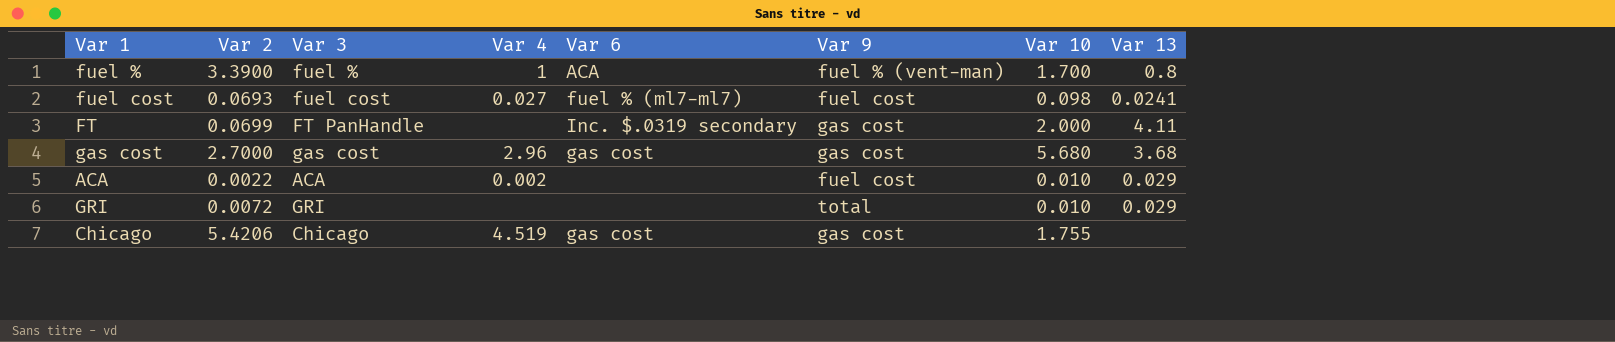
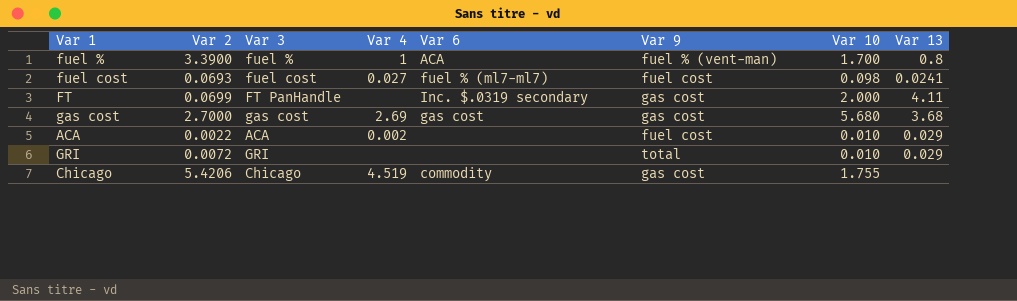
gas cost | Var 4: 2.96 -> 2.69
Chicago | Var 6: gas cost -> commodity

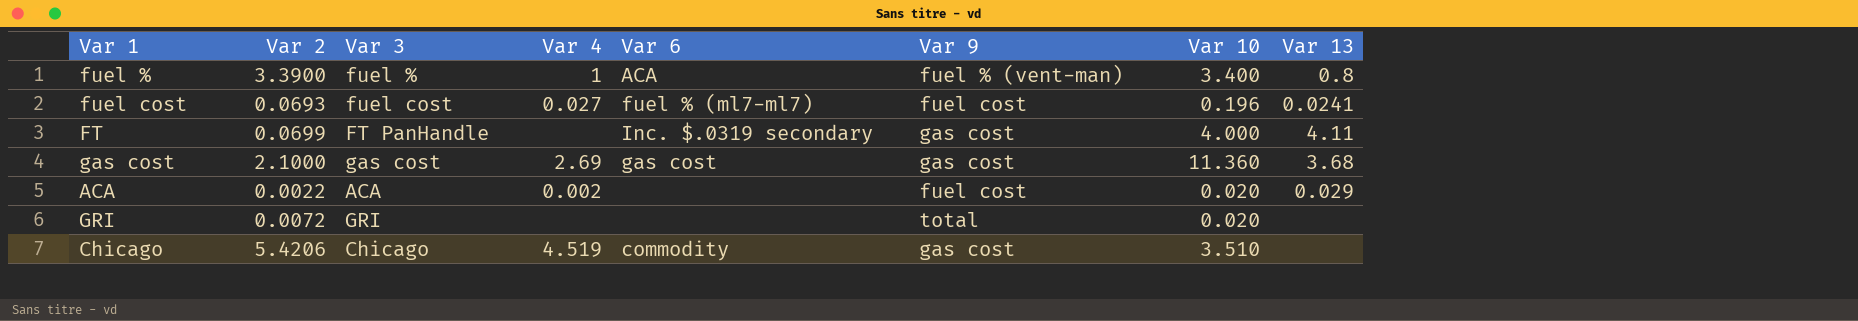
fuel % | Var 10: 1.700 -> 3.400
fuel cost | Var 10: 0.098 -> 0.196
FT | Var 10: 2.000 -> 4.000
gas cost | Var 2: 2.7000 -> 2.1000
gas cost | Var 10: 5.680 -> 11.360
ACA | Var 10: 0.010 -> 0.020
GRI | Var 10: 0.010 -> 0.020
GRI | Var 13: 0.029 -> none
Chicago | Var 10: 1.755 -> 3.510

